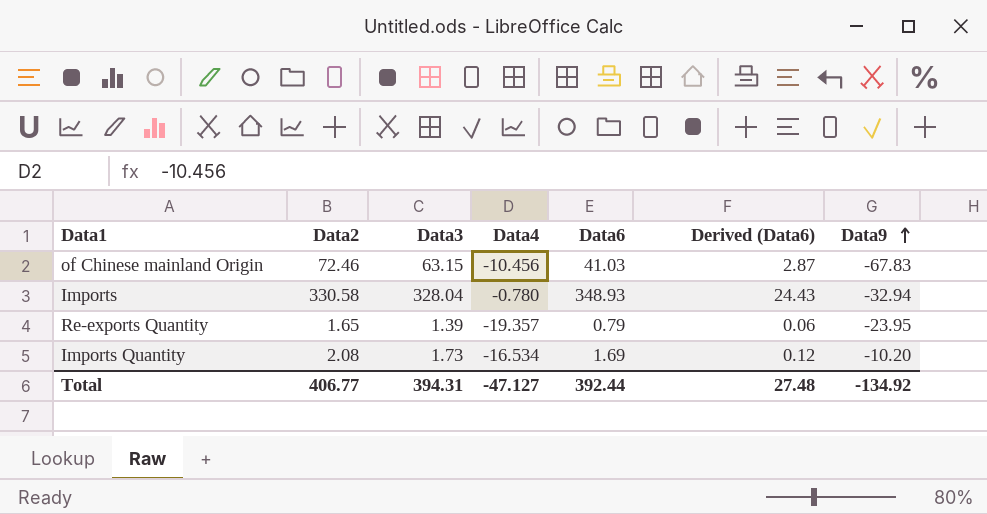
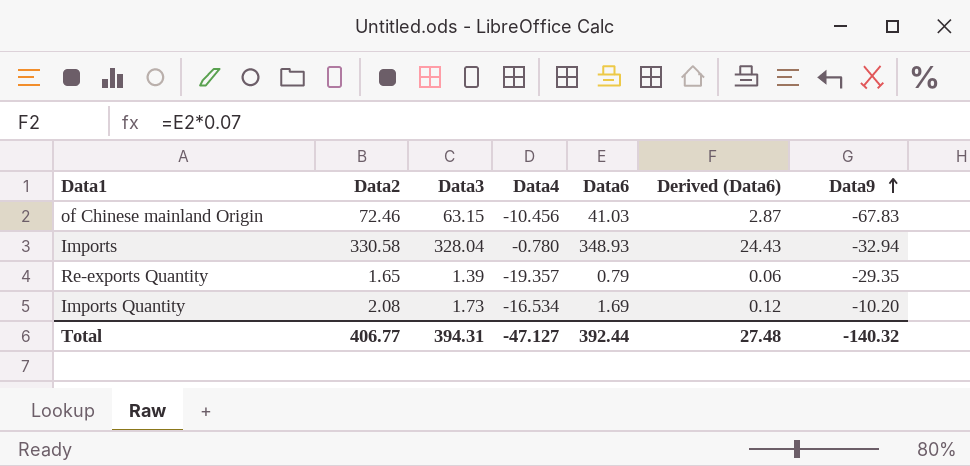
Re-exports Quantity | Data9: -23.95 -> -29.35
Total | Data9: -134.92 -> -140.32

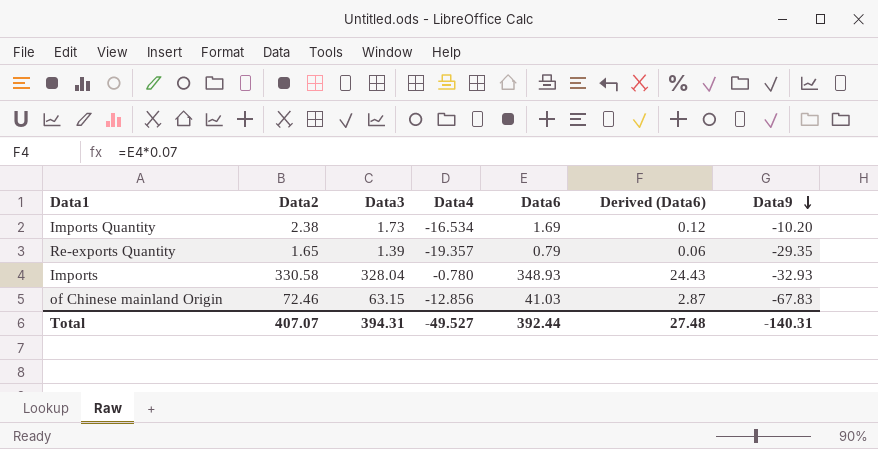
row order: Data9 ascending -> Data9 descending
Imports Quantity | Data2: 2.08 -> 2.38
Imports | Data9: -32.94 -> -32.93
of Chinese mainland Origin | Data4: -10.456 -> -12.856
Total | Data2: 406.77 -> 407.07
Total | Data4: -47.127 -> -49.527
Total | Data9: -140.32 -> -140.31

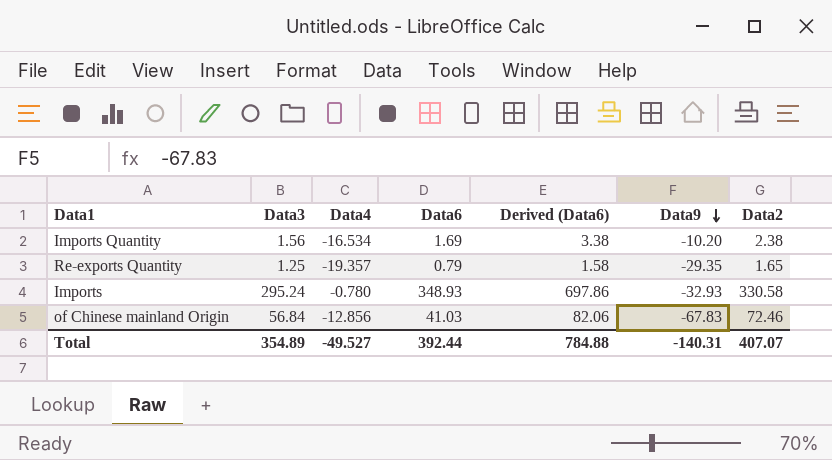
column Derived (Data6) | formula: [Data6] * 0.07 -> [Data6] * 2
column Data2 | position: 2 -> 7
Imports Quantity | Data3: 1.73 -> 1.56
Re-exports Quantity | Data3: 1.39 -> 1.25
Imports | Data3: 328.04 -> 295.24
of Chinese mainland Origin | Data3: 63.15 -> 56.84
Total | Data3: 394.31 -> 354.89
Total | Derived (Data6): 27.48 -> 784.88

